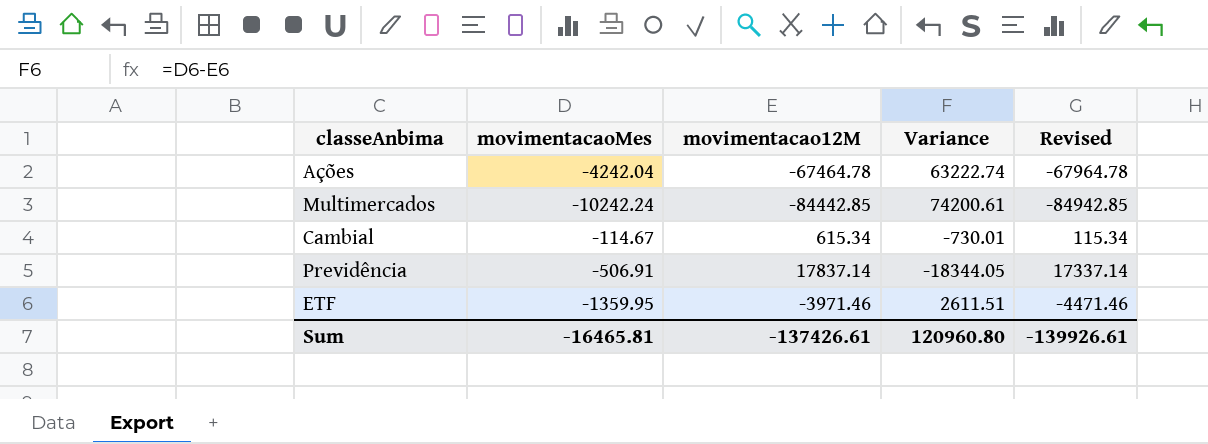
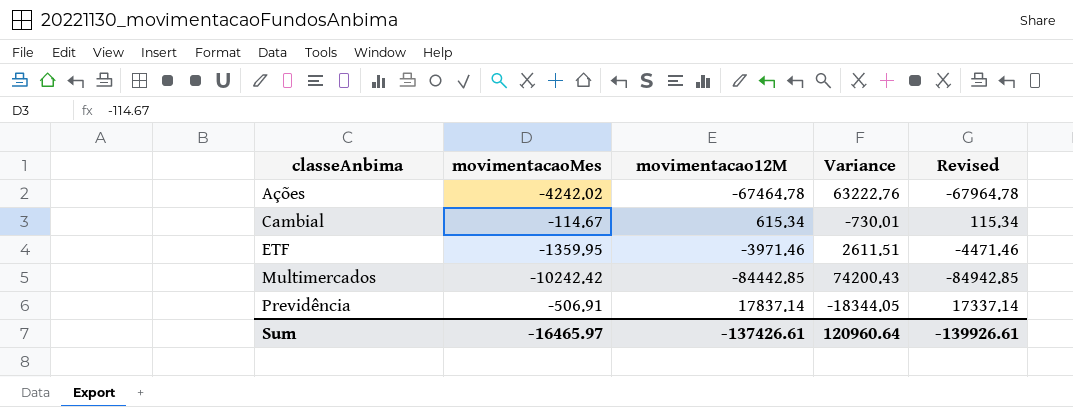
row order: none -> classeAnbima ascending
Ações | movimentacaoMes: -4242.04 -> -4242.02
Ações | Variance: 63222.74 -> 63222.76
Multimercados | movimentacaoMes: -10242.24 -> -10242.42
Multimercados | Variance: 74200.61 -> 74200.43
Sum | movimentacaoMes: -16465.81 -> -16465.97
Sum | Variance: 120960.80 -> 120960.64

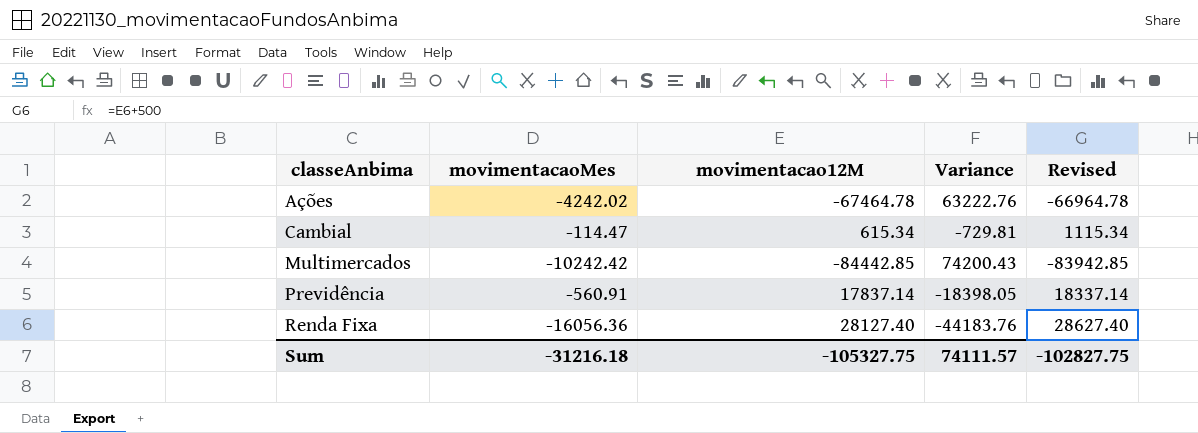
column Revised | formula: [movimentacao12M] - 500 -> [movimentacao12M] + 500
row ETF: -1359.95 | -3971.46 | 2611.51 | -4471.46 -> none
Cambial | movimentacaoMes: -114.67 -> -114.47
Cambial | Variance: -730.01 -> -729.81
Previdência | movimentacaoMes: -506.91 -> -560.91
Previdência | Variance: -18344.05 -> -18398.05
row Renda Fixa: none -> -16056.36 | 28127.40 | -44183.76 | 28627.40
Sum | movimentacaoMes: -16465.97 -> -31216.18
Sum | movimentacao12M: -137426.61 -> -105327.75
Sum | Variance: 120960.64 -> 74111.57
Sum | Revised: -139926.61 -> -102827.75

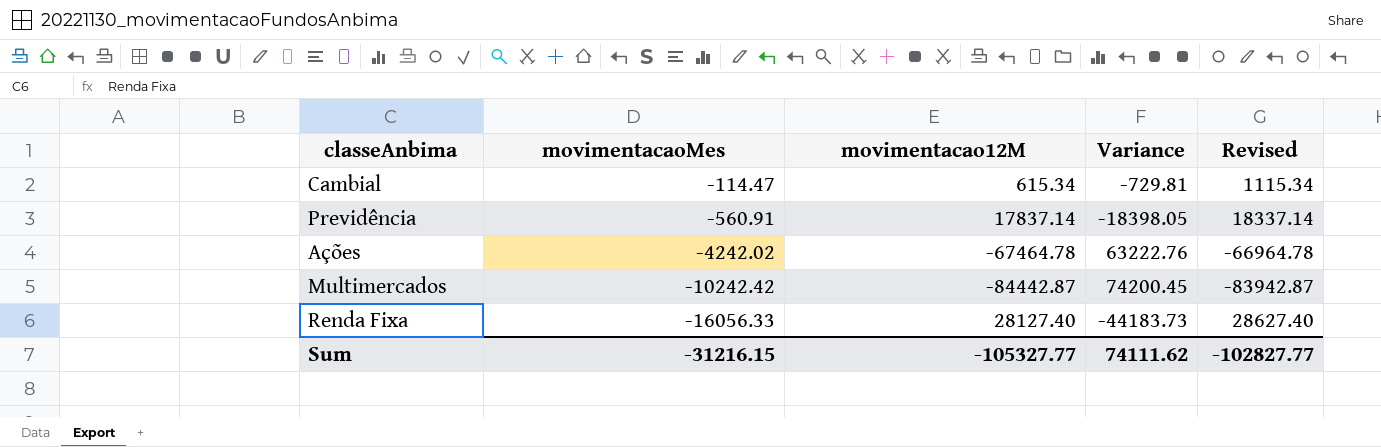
row order: classeAnbima ascending -> movimentacaoMes descending
Multimercados | movimentacao12M: -84442.85 -> -84442.87
Multimercados | Variance: 74200.43 -> 74200.45
Multimercados | Revised: -83942.85 -> -83942.87
Renda Fixa | movimentacaoMes: -16056.36 -> -16056.33
Renda Fixa | Variance: -44183.76 -> -44183.73
Sum | movimentacaoMes: -31216.18 -> -31216.15
Sum | movimentacao12M: -105327.75 -> -105327.77
Sum | Variance: 74111.57 -> 74111.62
Sum | Revised: -102827.75 -> -102827.77

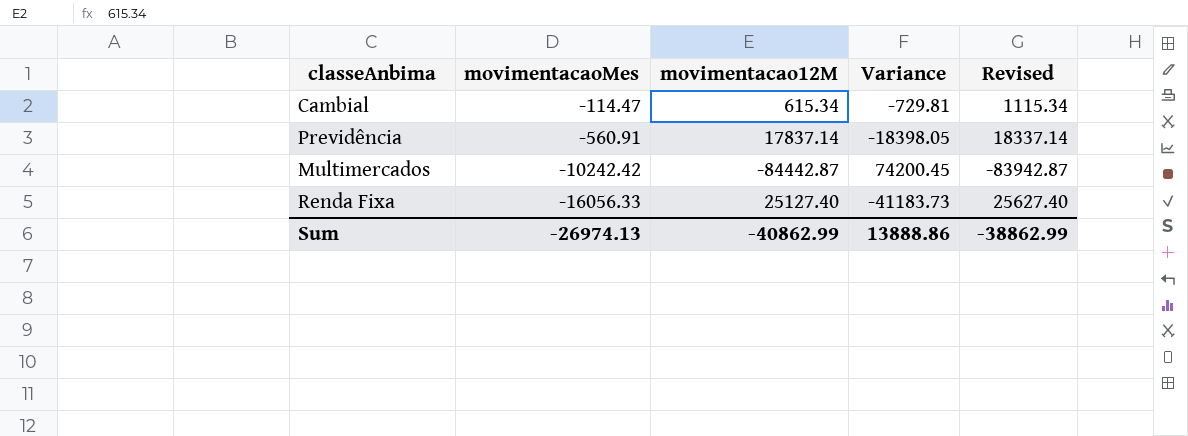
row Ações: -4242.02 | -67464.78 | 63222.76 | -66964.78 -> none
Renda Fixa | movimentacao12M: 28127.40 -> 25127.40
Renda Fixa | Variance: -44183.73 -> -41183.73
Renda Fixa | Revised: 28627.40 -> 25627.40
Sum | movimentacaoMes: -31216.15 -> -26974.13
Sum | movimentacao12M: -105327.77 -> -40862.99
Sum | Variance: 74111.62 -> 13888.86
Sum | Revised: -102827.77 -> -38862.99

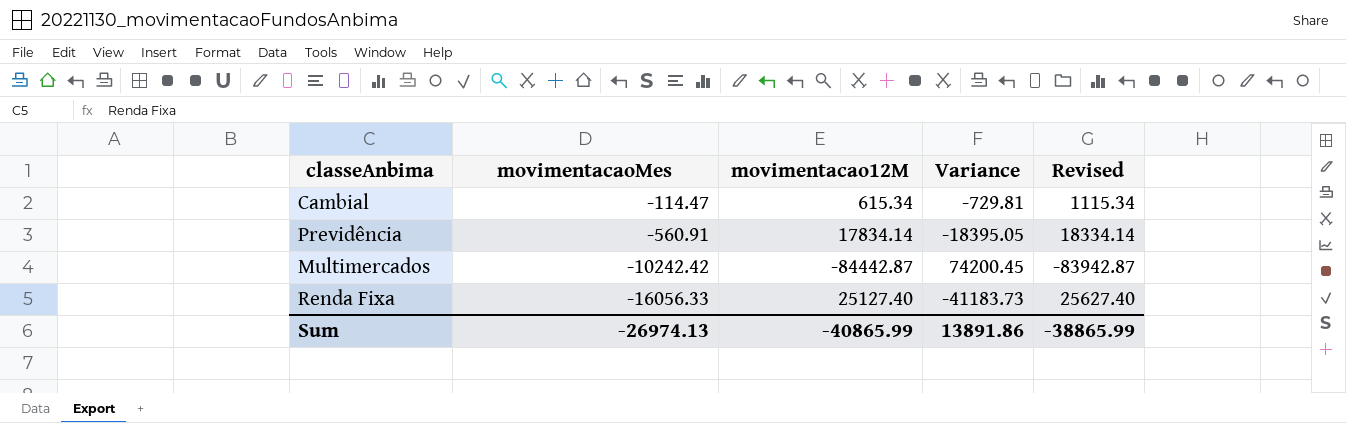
Previdência | movimentacao12M: 17837.14 -> 17834.14
Previdência | Variance: -18398.05 -> -18395.05
Previdência | Revised: 18337.14 -> 18334.14
Sum | movimentacao12M: -40862.99 -> -40865.99
Sum | Variance: 13888.86 -> 13891.86
Sum | Revised: -38862.99 -> -38865.99

